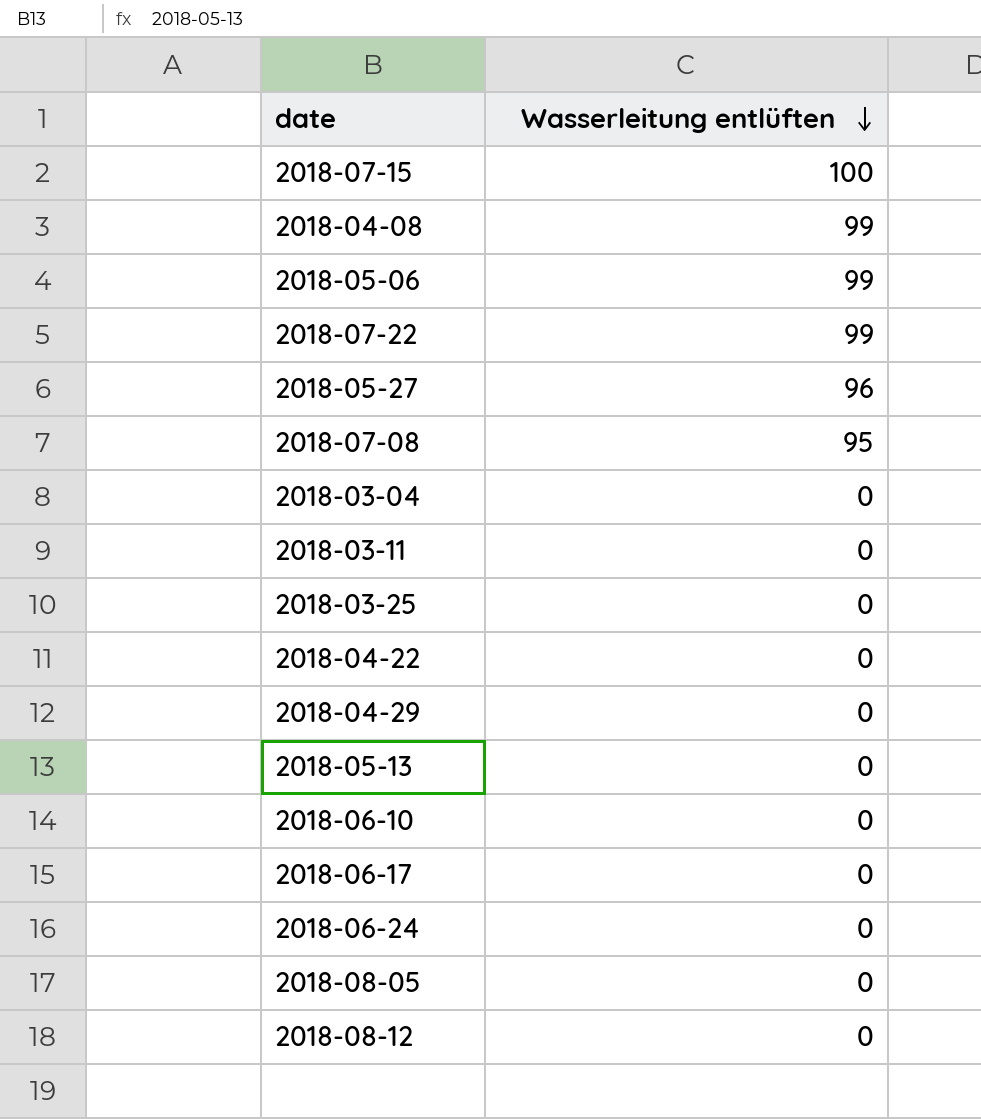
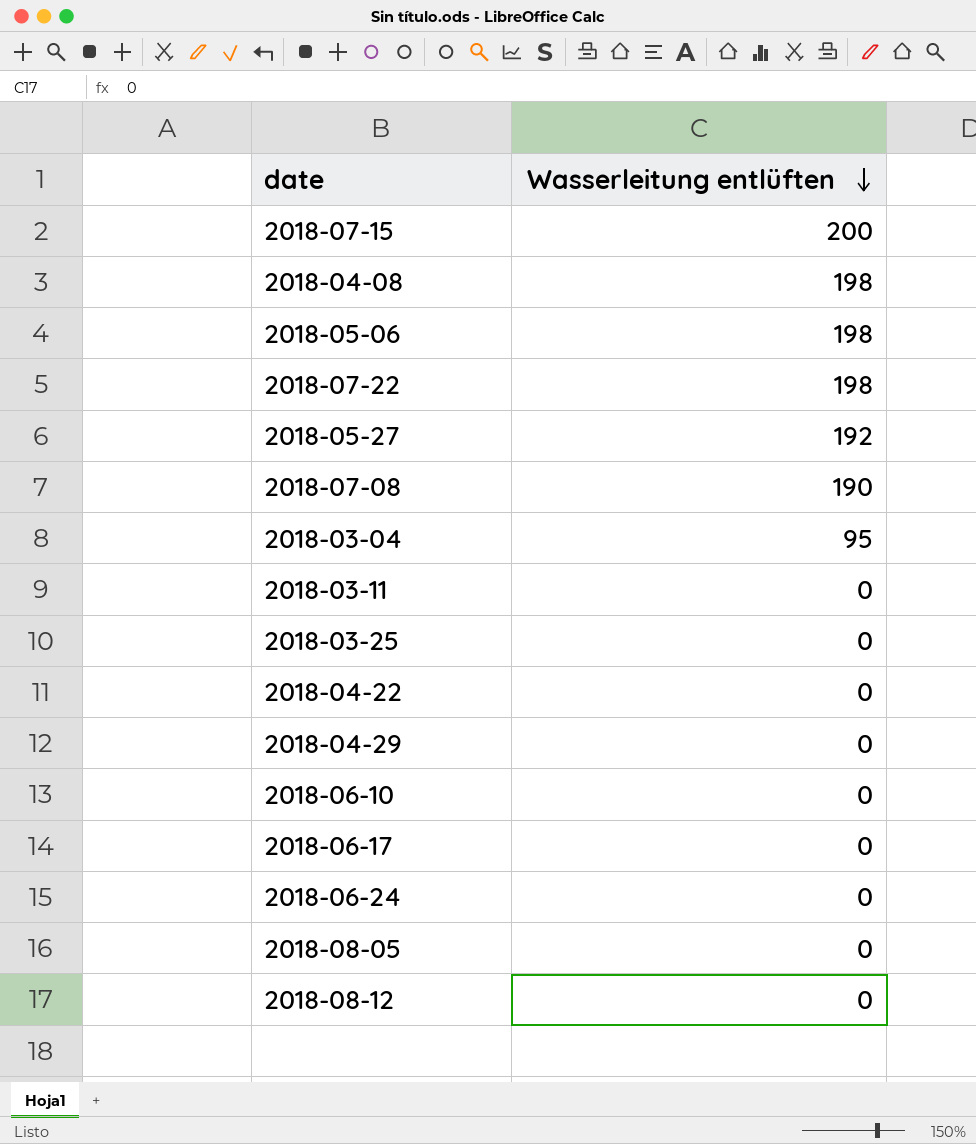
row 2018-05-13: 0 -> none
2018-07-15 | Wasserleitung entlüften: 100 -> 200
2018-04-08 | Wasserleitung entlüften: 99 -> 198
2018-05-06 | Wasserleitung entlüften: 99 -> 198
2018-07-22 | Wasserleitung entlüften: 99 -> 198
2018-05-27 | Wasserleitung entlüften: 96 -> 192
2018-07-08 | Wasserleitung entlüften: 95 -> 190
2018-03-04 | Wasserleitung entlüften: 0 -> 95

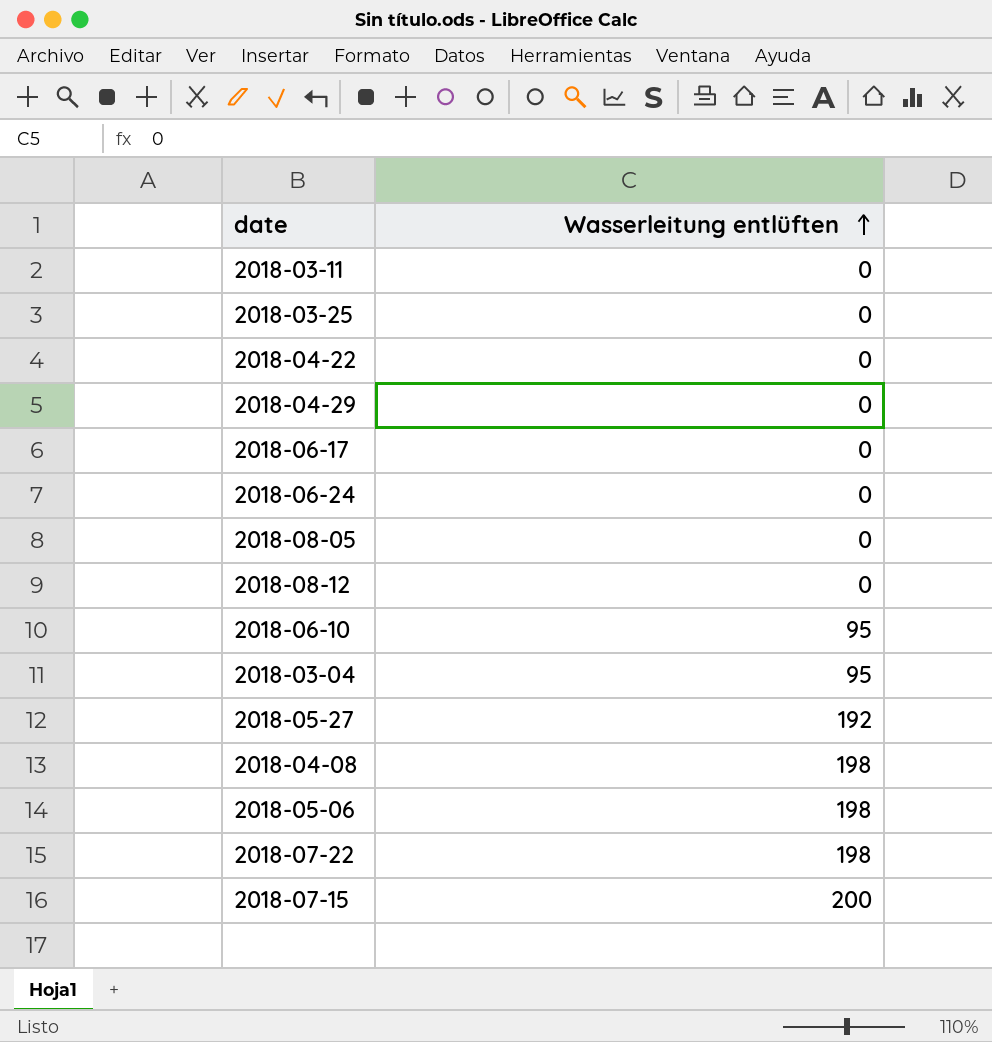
row order: Wasserleitung entlüften descending -> Wasserleitung entlüften ascending
row 2018-07-08: 190 -> none
2018-06-10 | Wasserleitung entlüften: 0 -> 95

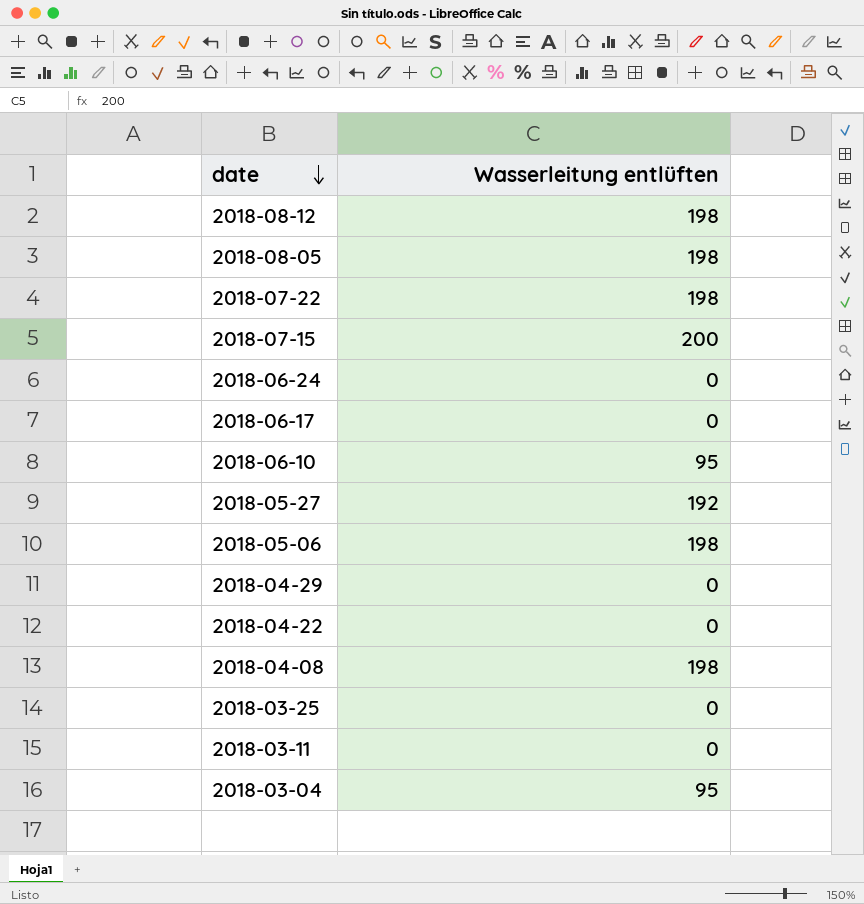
row order: Wasserleitung entlüften ascending -> date descending
2018-08-12 | Wasserleitung entlüften: 0 -> 198
2018-08-05 | Wasserleitung entlüften: 0 -> 198

